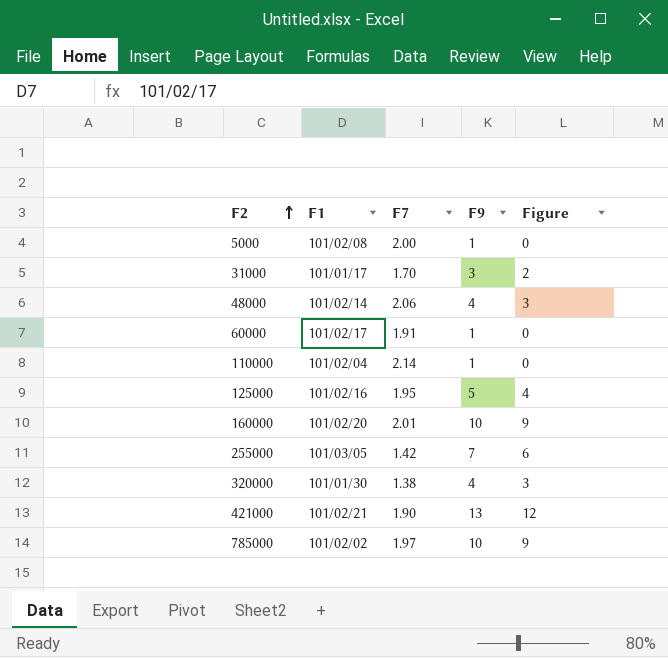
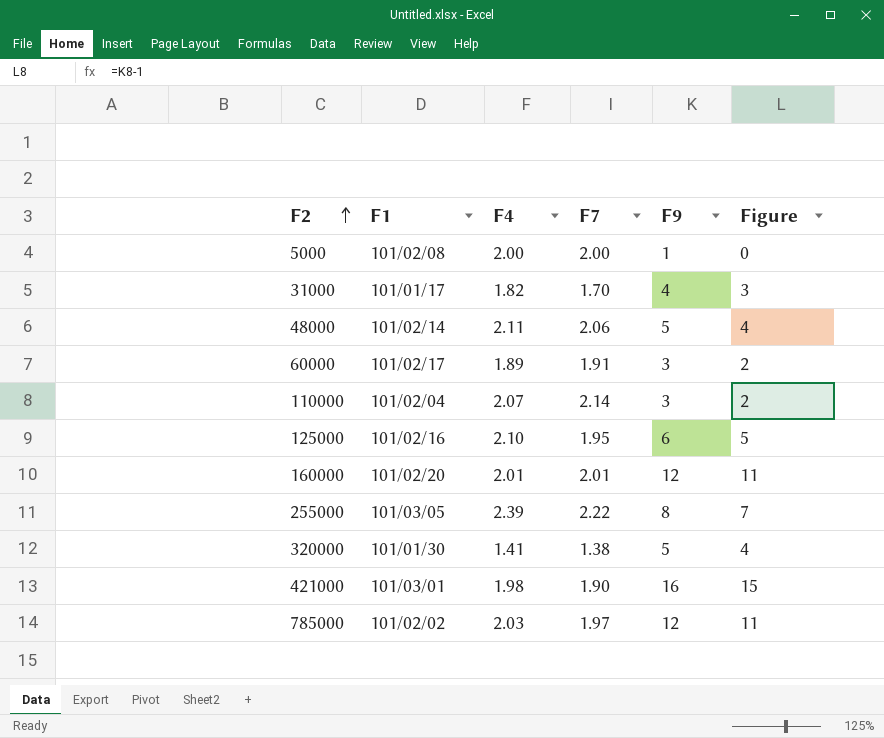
column F4 | position: none -> 3
31000 | F9: 3 -> 4
31000 | Figure: 2 -> 3
48000 | F9: 4 -> 5
48000 | Figure: 3 -> 4
60000 | F9: 1 -> 3
60000 | Figure: 0 -> 2
110000 | F9: 1 -> 3
110000 | Figure: 0 -> 2
125000 | F9: 5 -> 6
125000 | Figure: 4 -> 5
160000 | F9: 10 -> 12
160000 | Figure: 9 -> 11
255000 | F7: 1.42 -> 2.22
255000 | F9: 7 -> 8
255000 | Figure: 6 -> 7
320000 | F9: 4 -> 5
320000 | Figure: 3 -> 4
421000 | F1: 101/02/21 -> 101/03/01
421000 | F9: 13 -> 16
421000 | Figure: 12 -> 15
785000 | F9: 10 -> 12
785000 | Figure: 9 -> 11

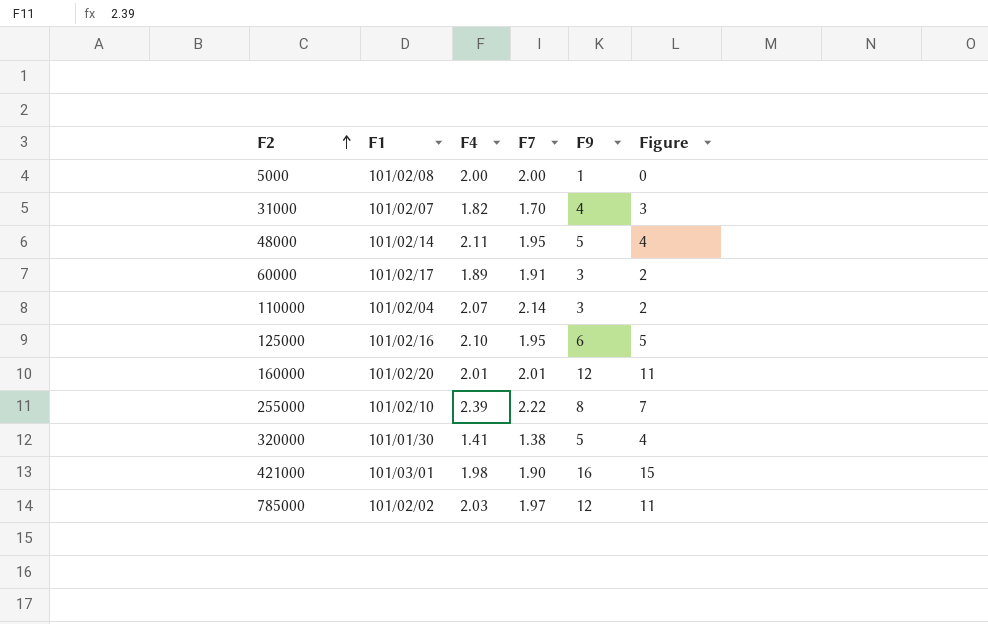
31000 | F1: 101/01/17 -> 101/02/07
48000 | F7: 2.06 -> 1.95
255000 | F1: 101/03/05 -> 101/02/10

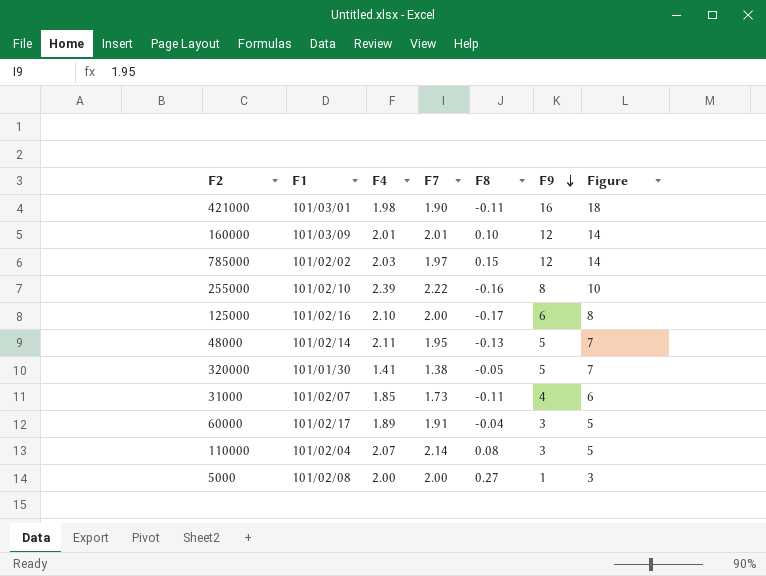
row order: F2 ascending -> F9 descending
column F8 | position: none -> 5
column Figure | formula: [F9] - 1 -> [F9] + 2
160000 | F1: 101/02/20 -> 101/03/09
125000 | F7: 1.95 -> 2.00
31000 | F4: 1.82 -> 1.85
31000 | F7: 1.70 -> 1.73

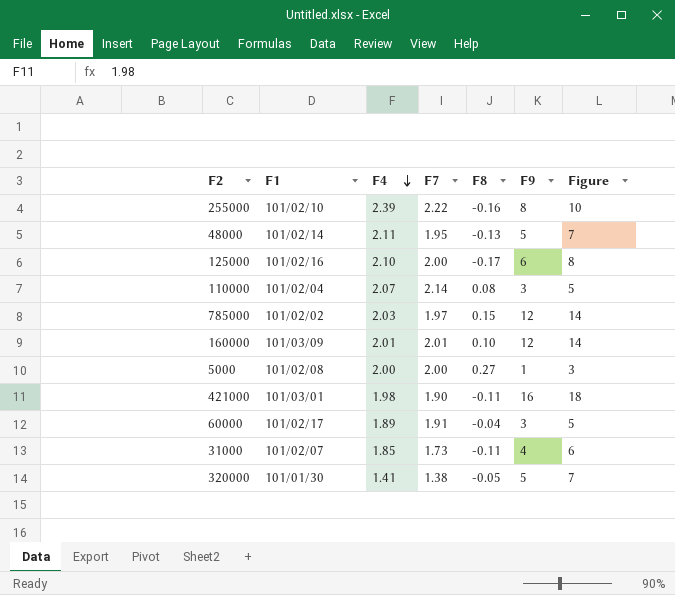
row order: F9 descending -> F4 descending

